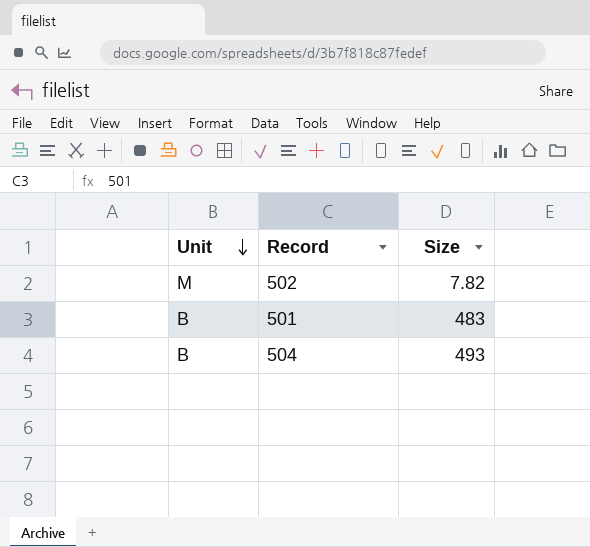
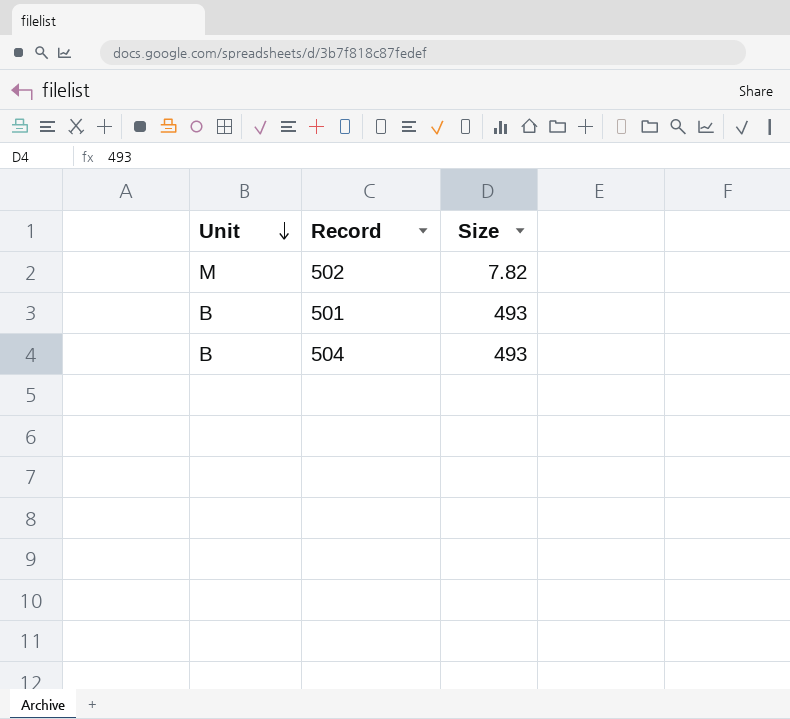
501 | Size: 483 -> 493

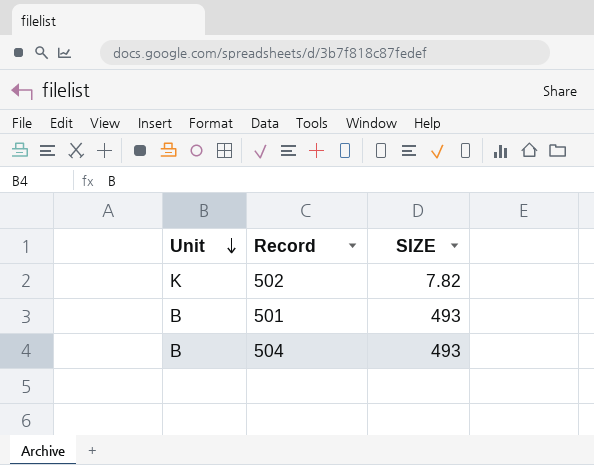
column name: Size -> SIZE
502 | Unit: M -> K

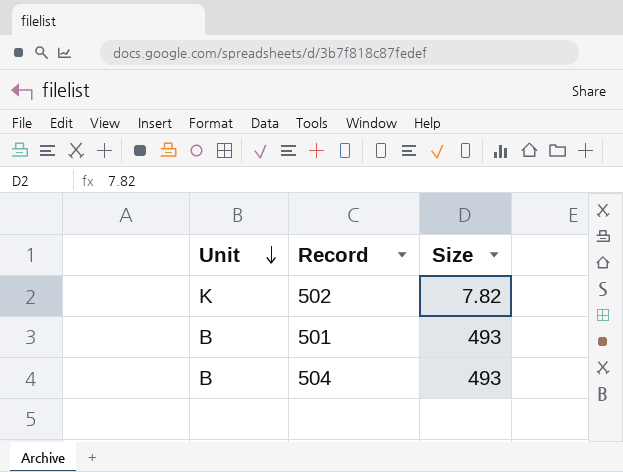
column name: SIZE -> Size

